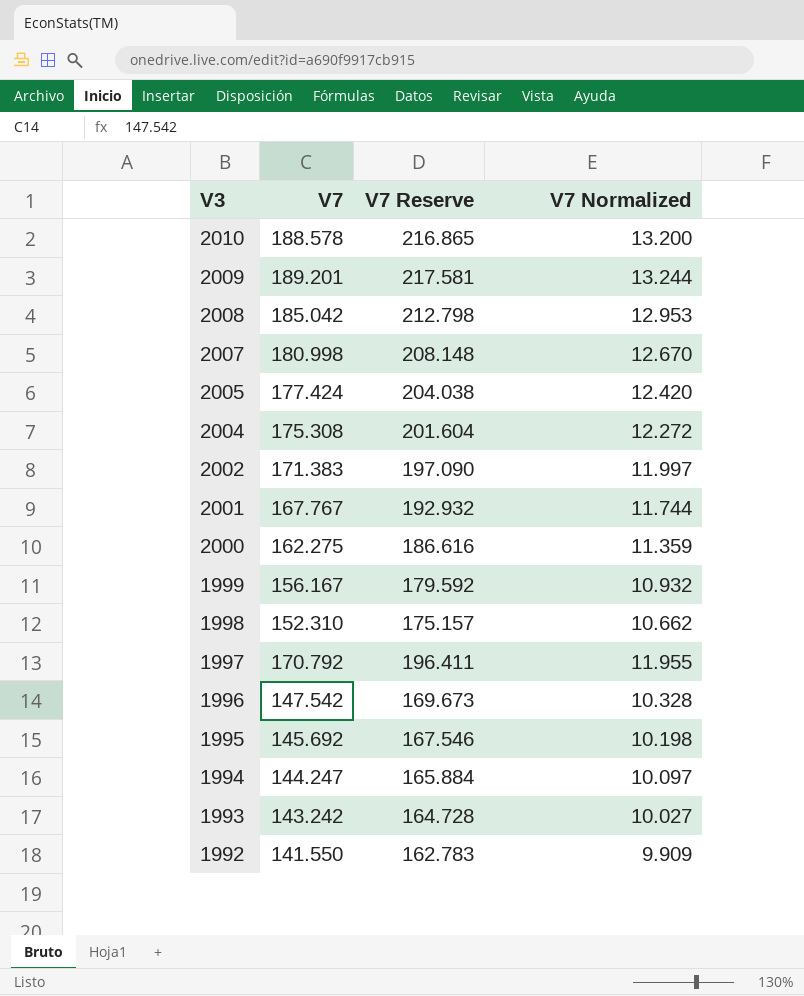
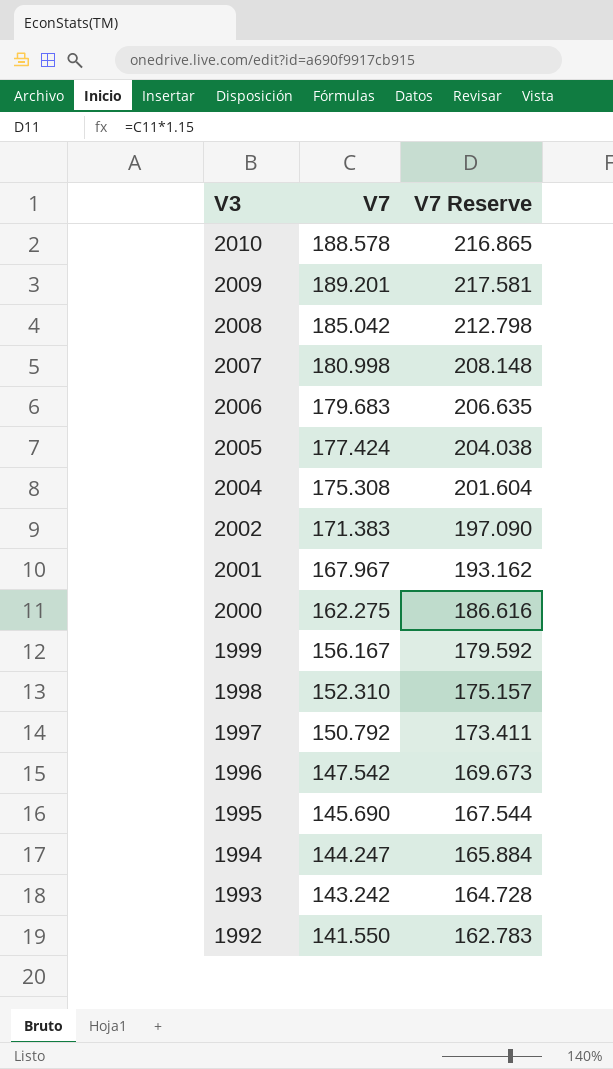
column V7 Normalized | formula: [V7] * 0.07 -> none
row 2006: none -> 179.683 | 206.635
2001 | V7: 167.767 -> 167.967
2001 | V7 Reserve: 192.932 -> 193.162
1997 | V7: 170.792 -> 150.792
1997 | V7 Reserve: 196.411 -> 173.411
1995 | V7: 145.692 -> 145.690
1995 | V7 Reserve: 167.546 -> 167.544

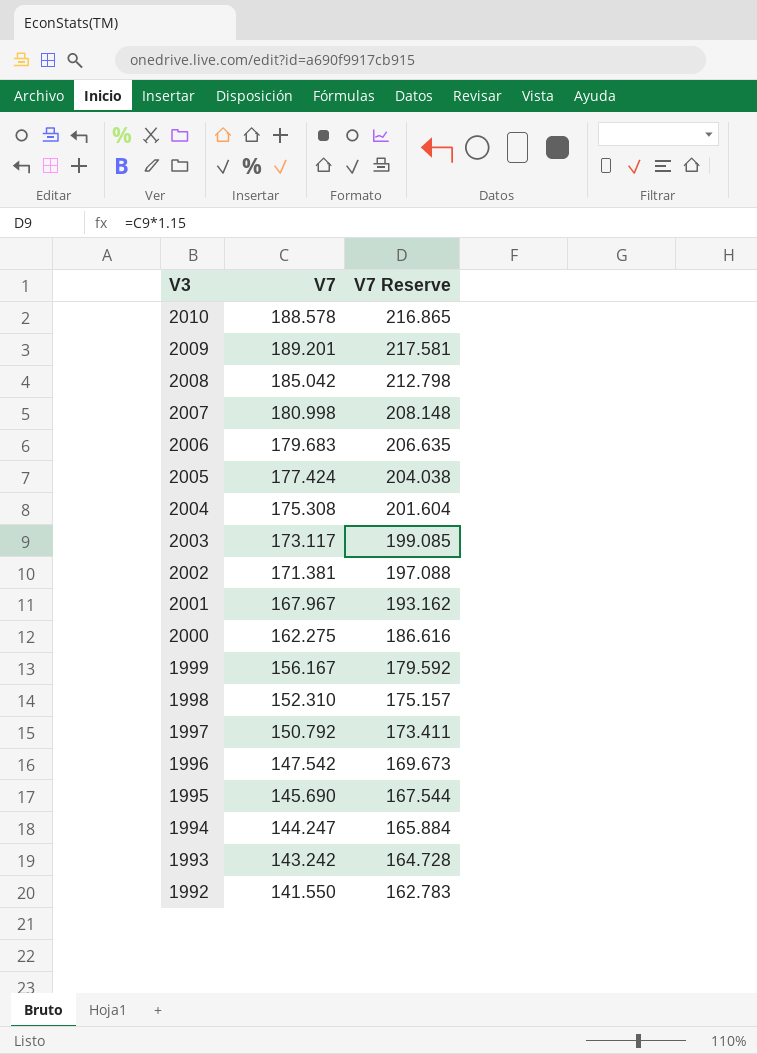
row 2003: none -> 173.117 | 199.085
2002 | V7: 171.383 -> 171.381
2002 | V7 Reserve: 197.090 -> 197.088

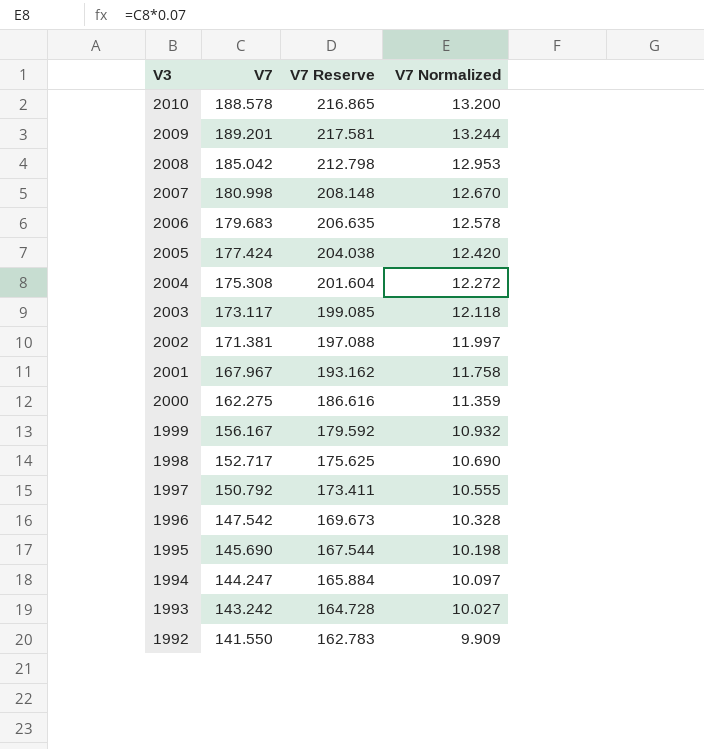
column V7 Normalized | formula: none -> [V7] * 0.07
1998 | V7: 152.310 -> 152.717
1998 | V7 Reserve: 175.157 -> 175.625

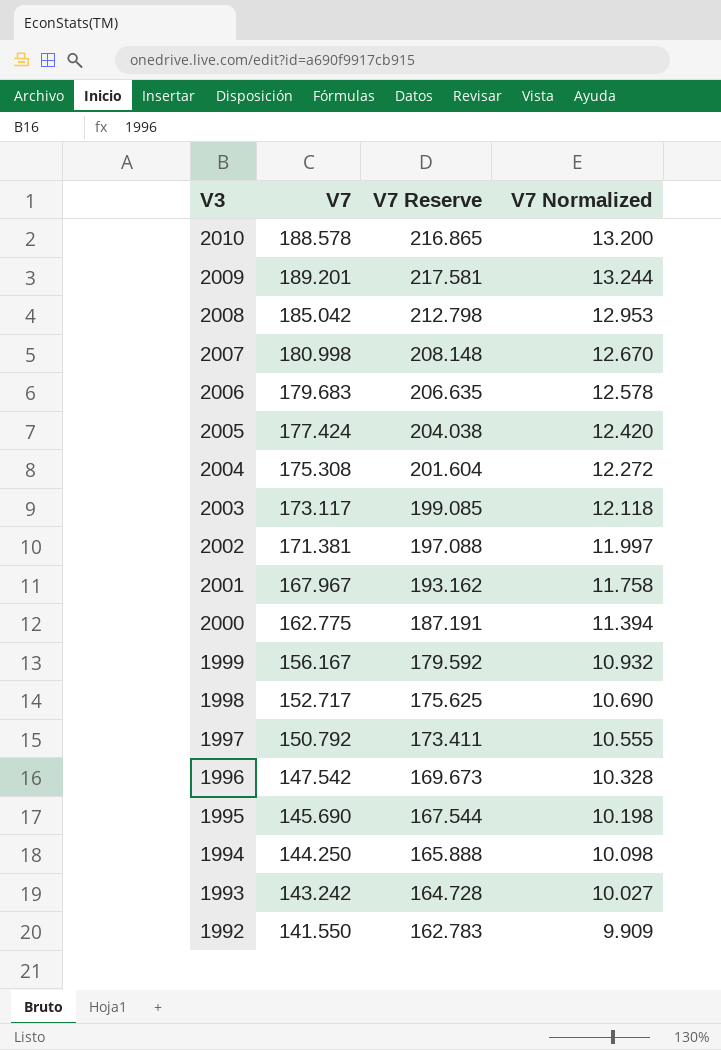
2000 | V7: 162.275 -> 162.775
2000 | V7 Reserve: 186.616 -> 187.191
2000 | V7 Normalized: 11.359 -> 11.394
1994 | V7: 144.247 -> 144.250
1994 | V7 Reserve: 165.884 -> 165.888
1994 | V7 Normalized: 10.097 -> 10.098

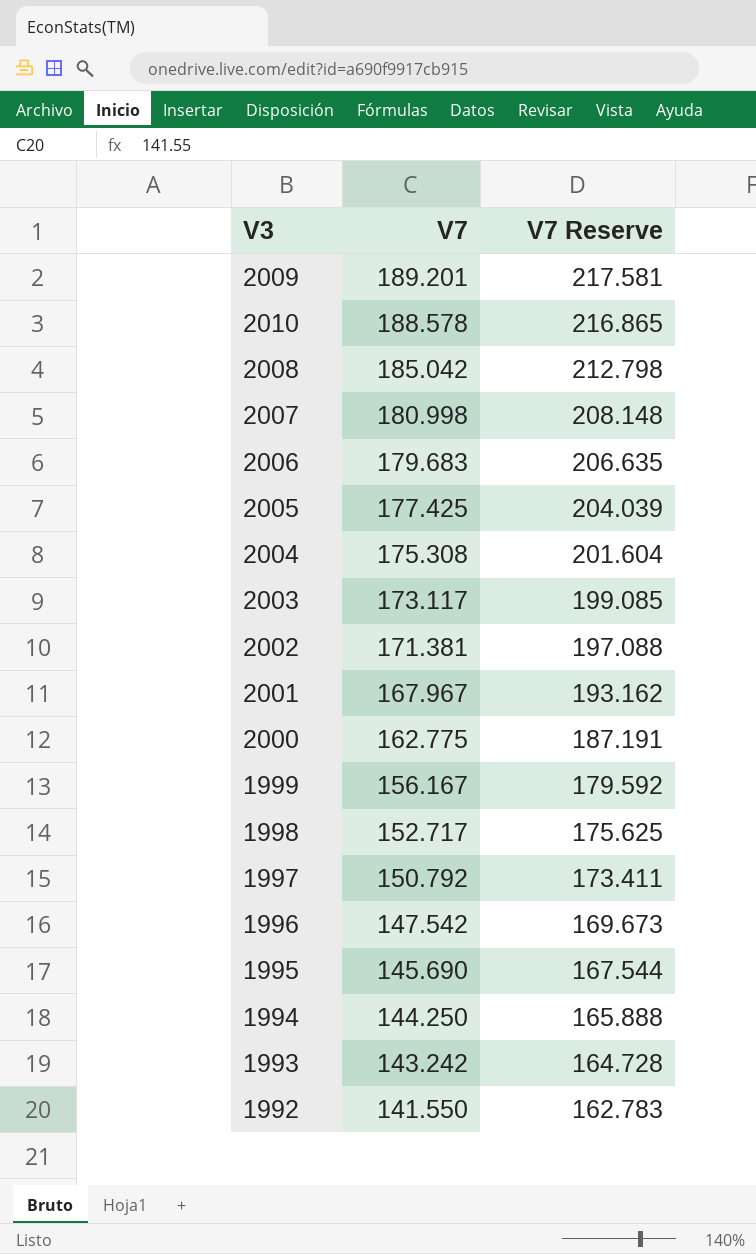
row order: V3 descending -> V7 descending
column V7 Normalized | formula: [V7] * 0.07 -> none
2005 | V7: 177.424 -> 177.425
2005 | V7 Reserve: 204.038 -> 204.039

